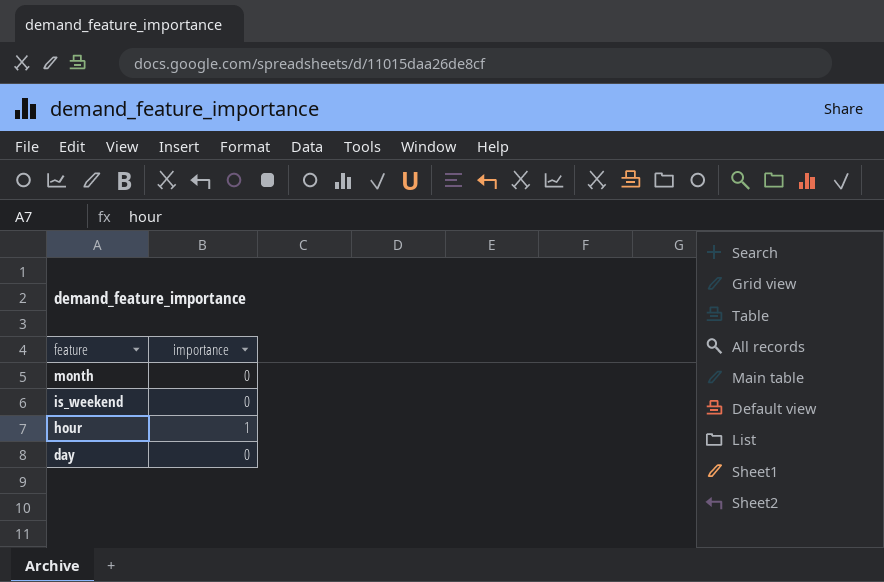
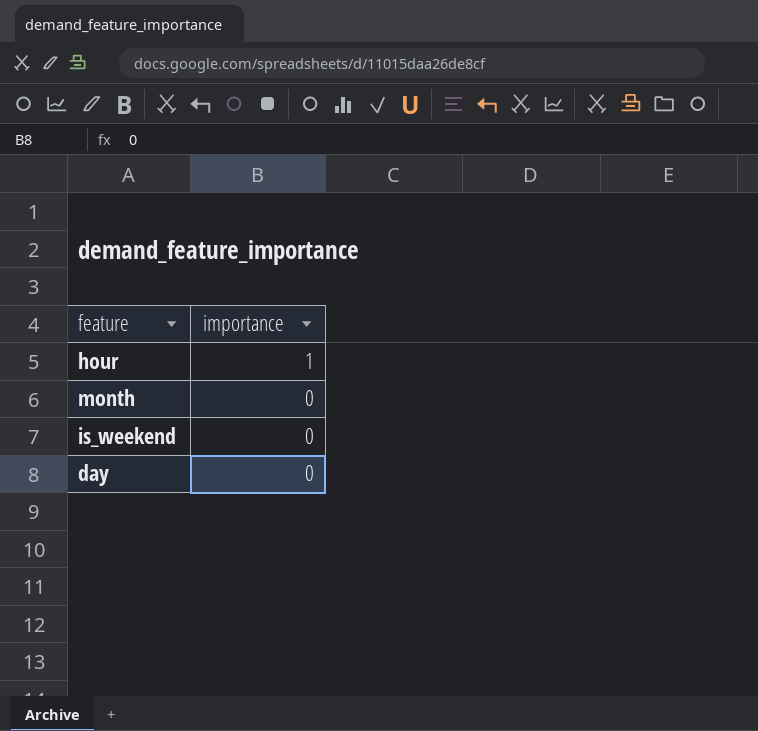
row order: feature descending -> importance descending

